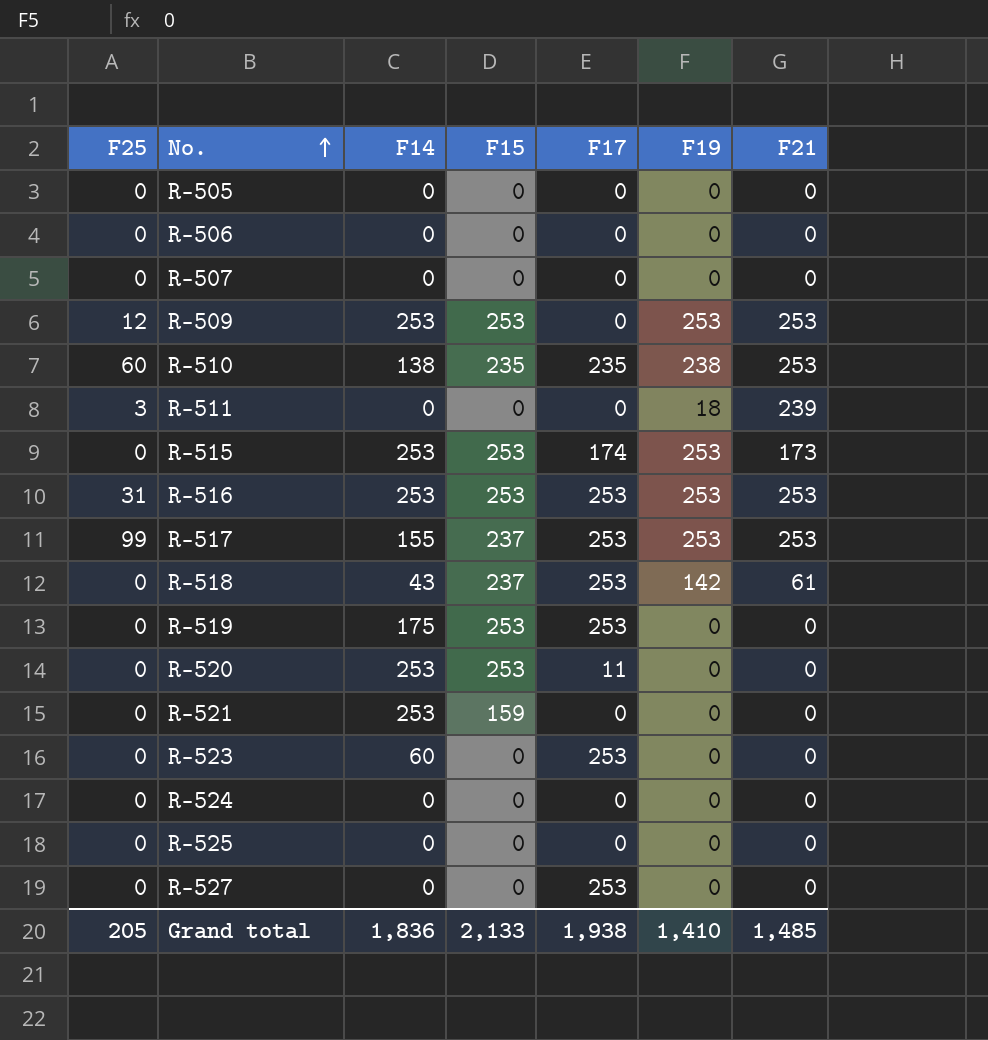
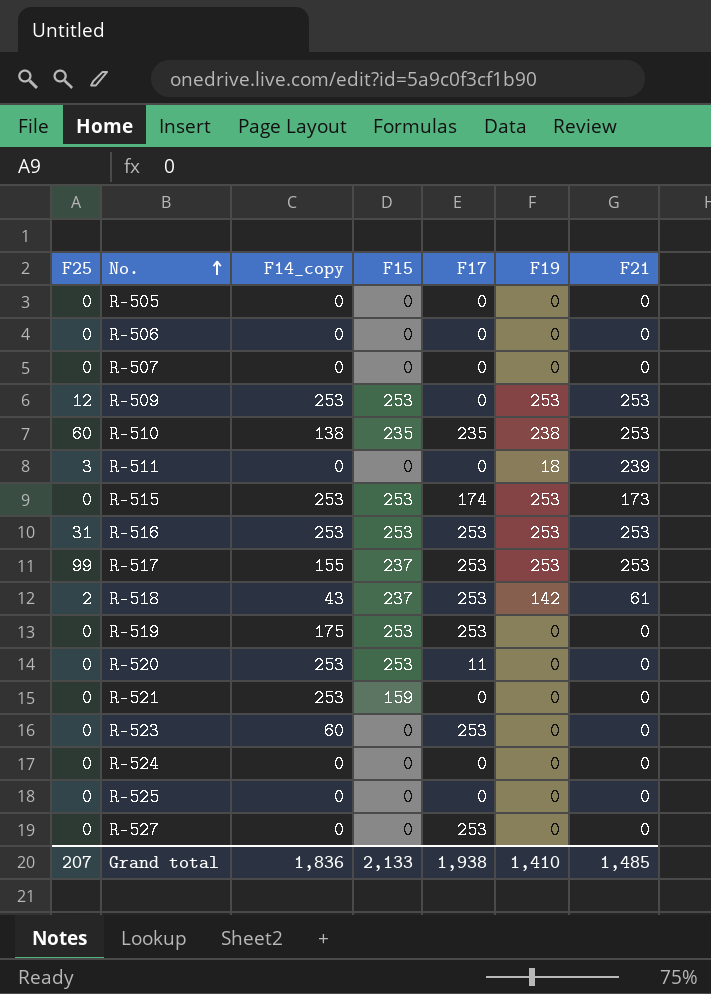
column name: F14 -> F14_copy
R-518 | F25: 0 -> 2
Grand total | F25: 205 -> 207

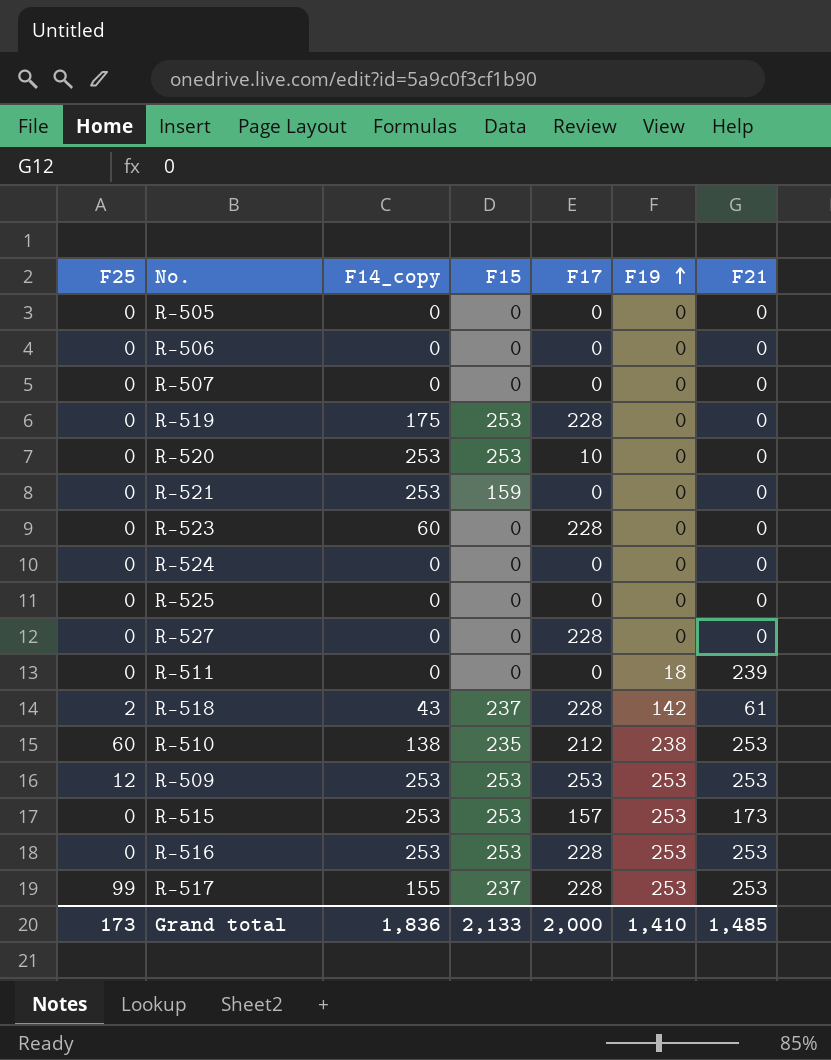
row order: No. ascending -> F19 ascending
R-519 | F17: 253 -> 228
R-520 | F17: 11 -> 10
R-523 | F17: 253 -> 228
R-527 | F17: 253 -> 228
R-511 | F25: 3 -> 0
R-518 | F17: 253 -> 228
R-510 | F17: 235 -> 212
R-509 | F17: 0 -> 253
R-515 | F17: 174 -> 157
R-516 | F25: 31 -> 0
R-516 | F17: 253 -> 228
R-517 | F17: 253 -> 228
Grand total | F25: 207 -> 173
Grand total | F17: 1,938 -> 2,000

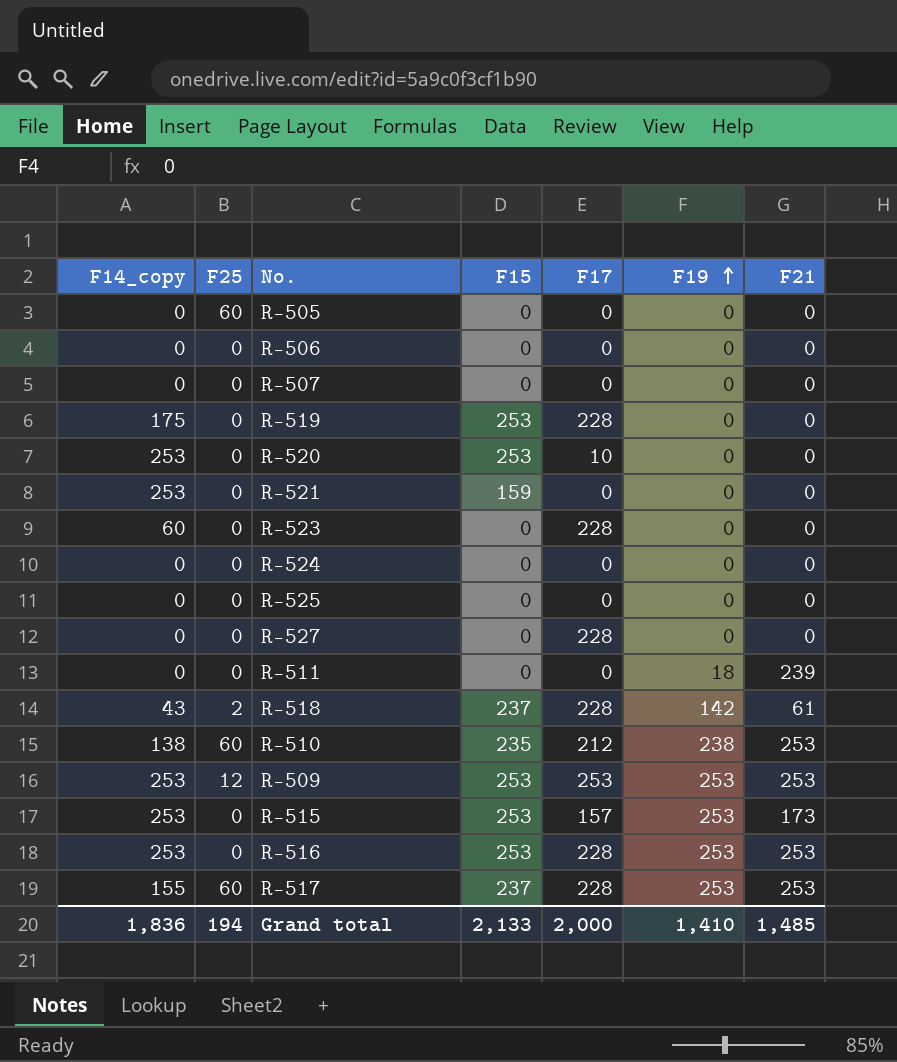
column F14_copy | position: 3 -> 1
R-505 | F25: 0 -> 60
R-517 | F25: 99 -> 60
Grand total | F25: 173 -> 194

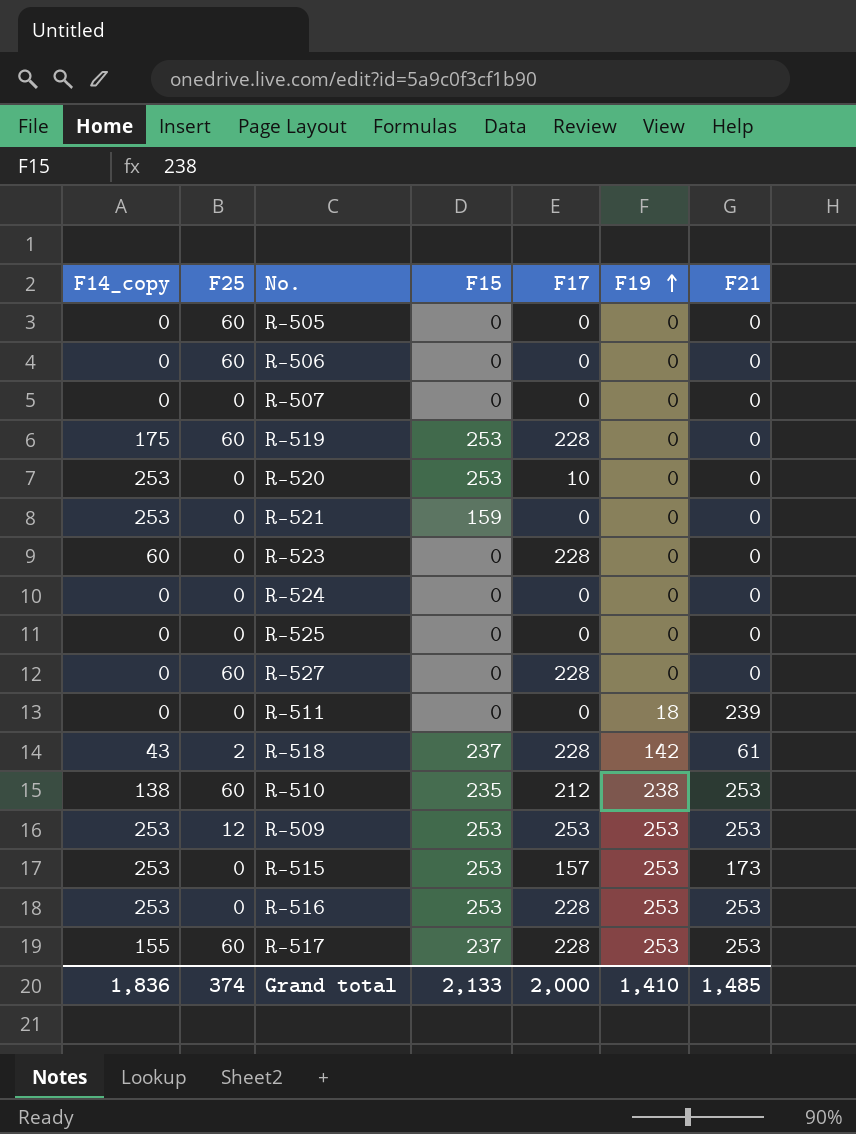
R-506 | F25: 0 -> 60
R-519 | F25: 0 -> 60
R-527 | F25: 0 -> 60
Grand total | F25: 194 -> 374

